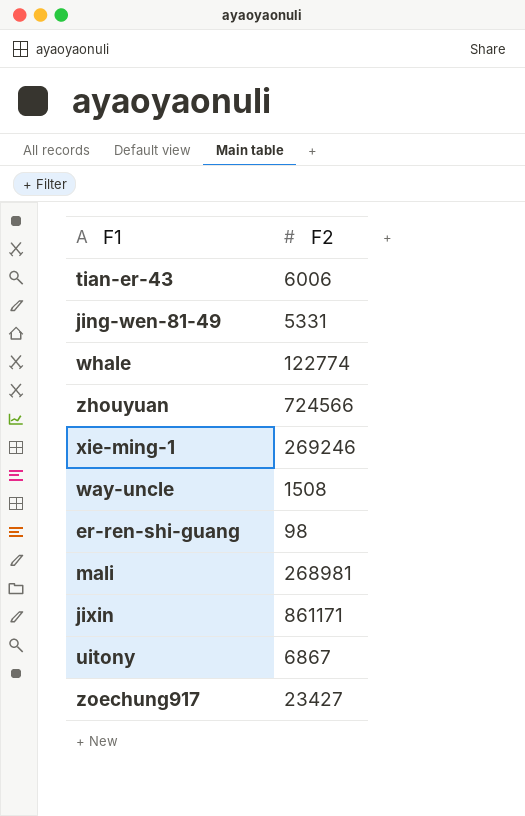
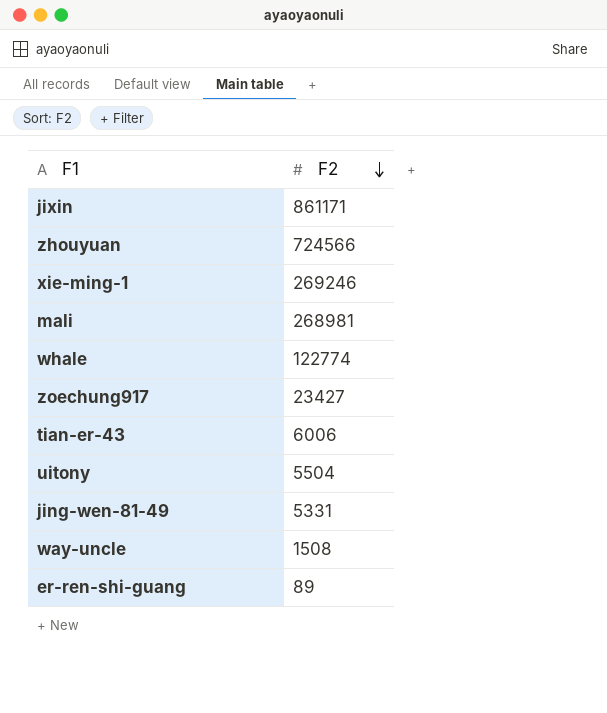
row order: none -> F2 descending
uitony | F2: 6867 -> 5504
er-ren-shi-guang | F2: 98 -> 89

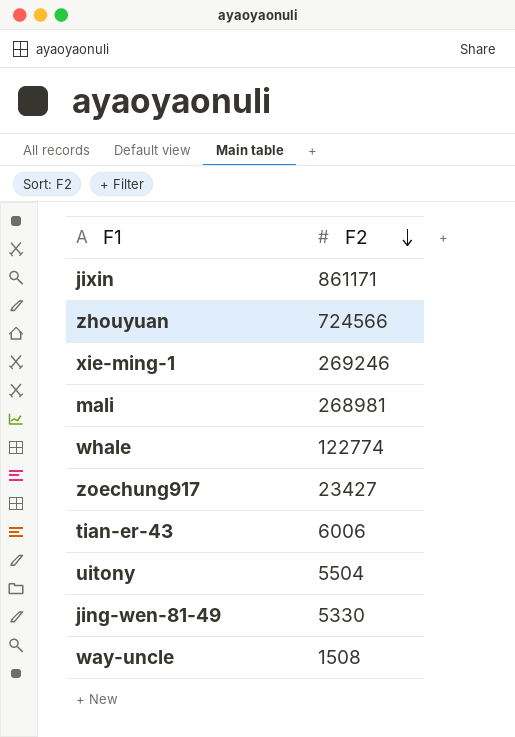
row er-ren-shi-guang: 89 -> none
jing-wen-81-49 | F2: 5331 -> 5330

